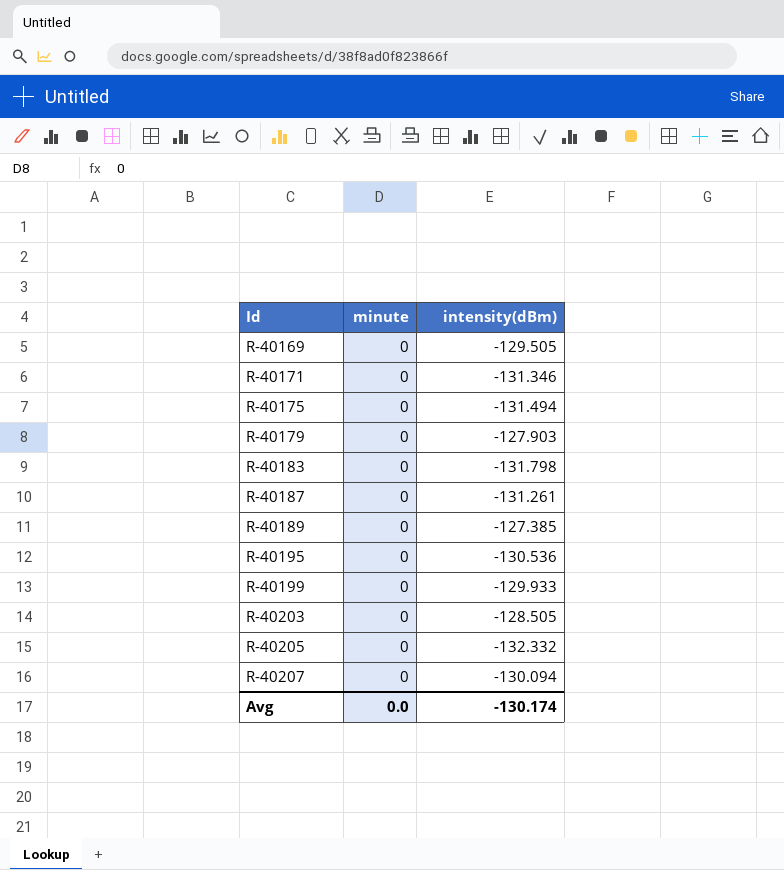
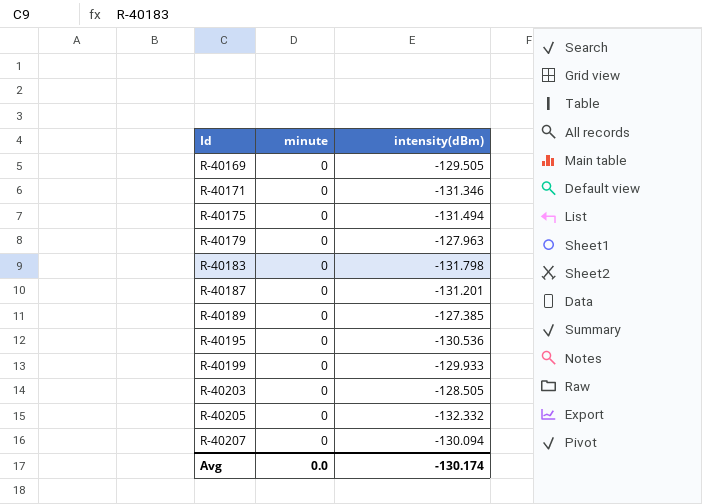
R-40179 | intensity(dBm): -127.903 -> -127.963
R-40187 | intensity(dBm): -131.261 -> -131.201

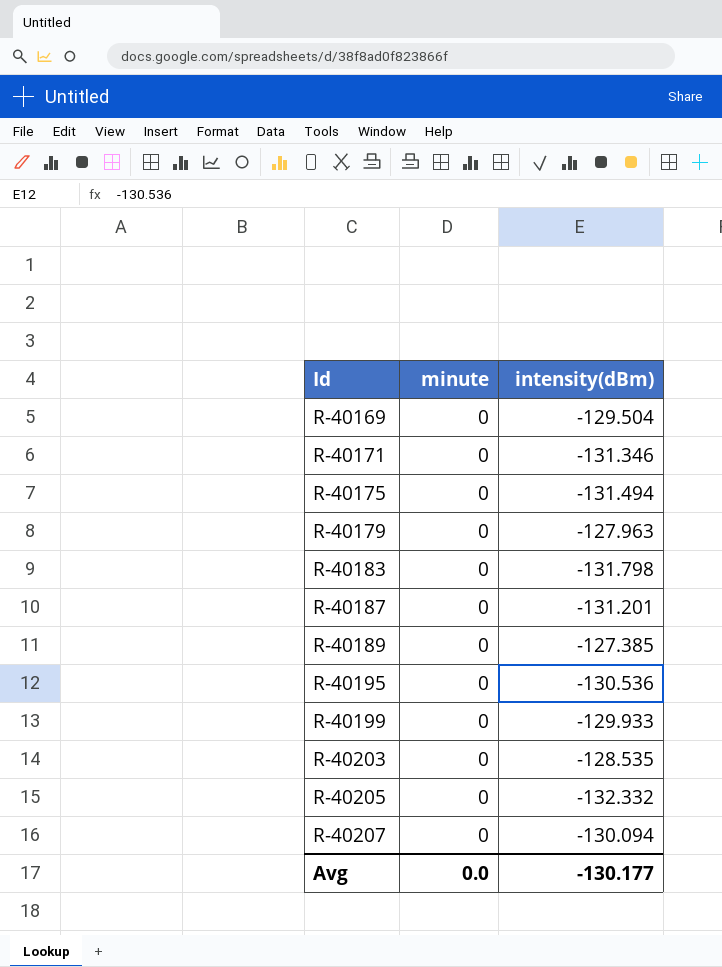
R-40169 | intensity(dBm): -129.505 -> -129.504
R-40203 | intensity(dBm): -128.505 -> -128.535
Avg | intensity(dBm): -130.174 -> -130.177

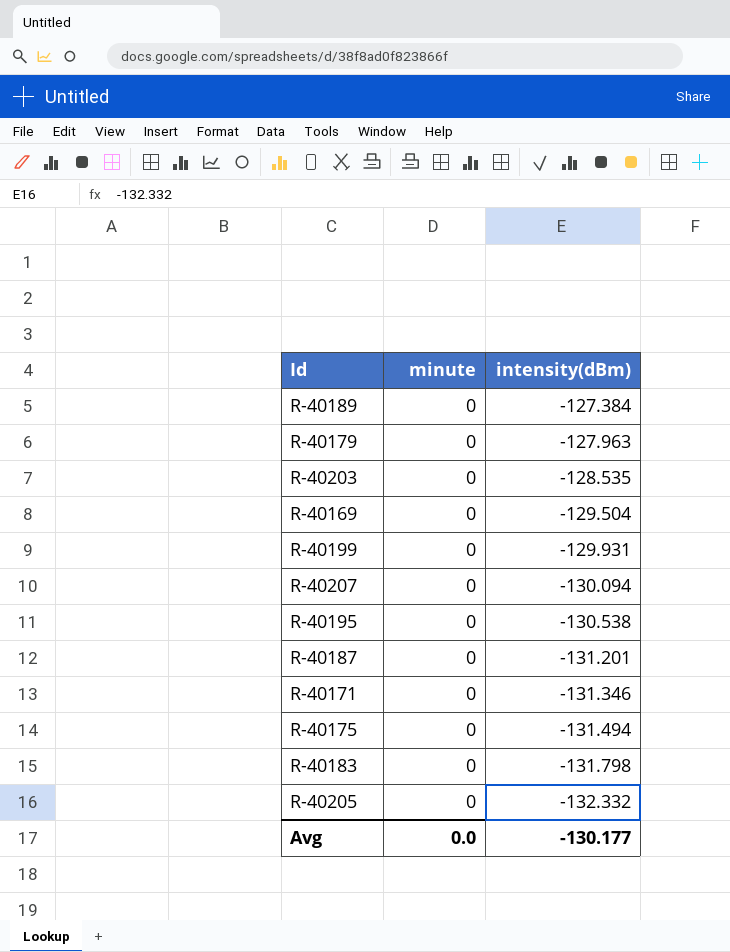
row order: Id ascending -> intensity(dBm) descending
R-40189 | intensity(dBm): -127.385 -> -127.384
R-40199 | intensity(dBm): -129.933 -> -129.931
R-40195 | intensity(dBm): -130.536 -> -130.538

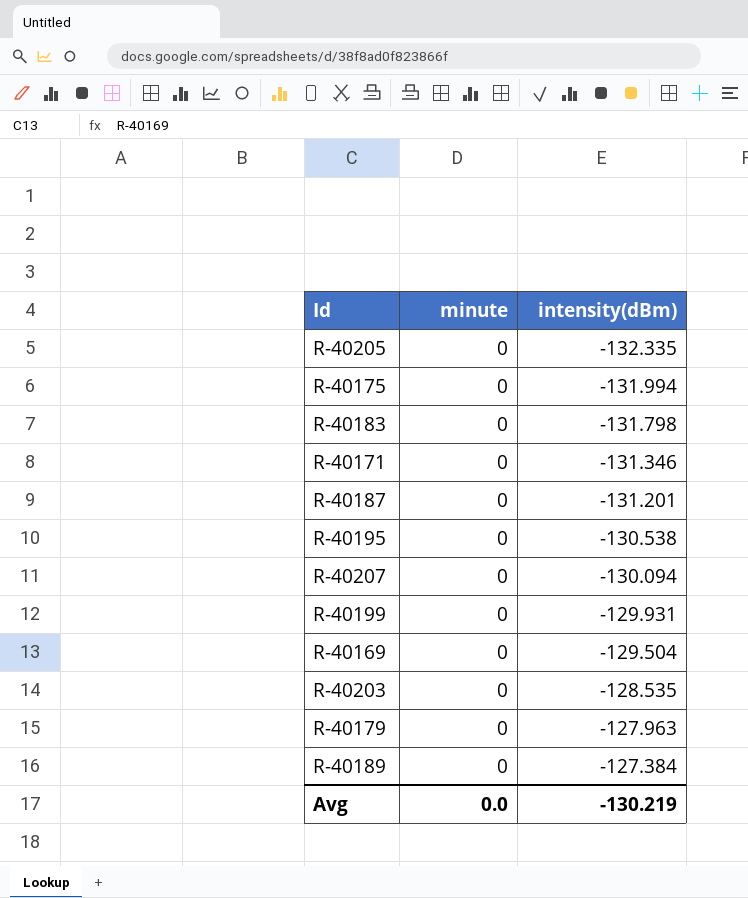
row order: intensity(dBm) descending -> intensity(dBm) ascending
R-40205 | intensity(dBm): -132.332 -> -132.335
R-40175 | intensity(dBm): -131.494 -> -131.994
Avg | intensity(dBm): -130.177 -> -130.219

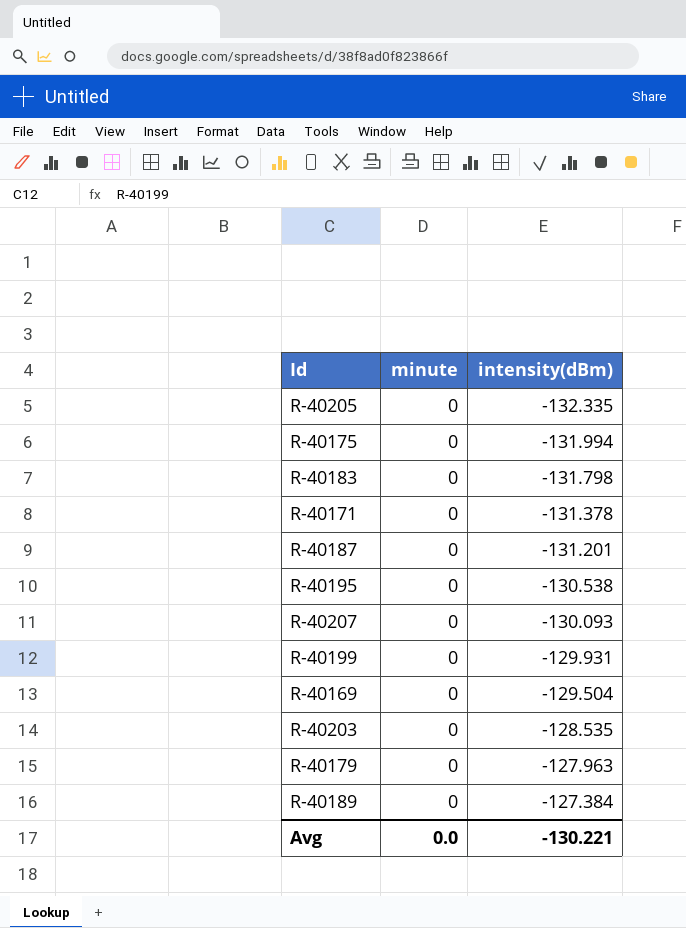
R-40171 | intensity(dBm): -131.346 -> -131.378
R-40207 | intensity(dBm): -130.094 -> -130.093
Avg | intensity(dBm): -130.219 -> -130.221

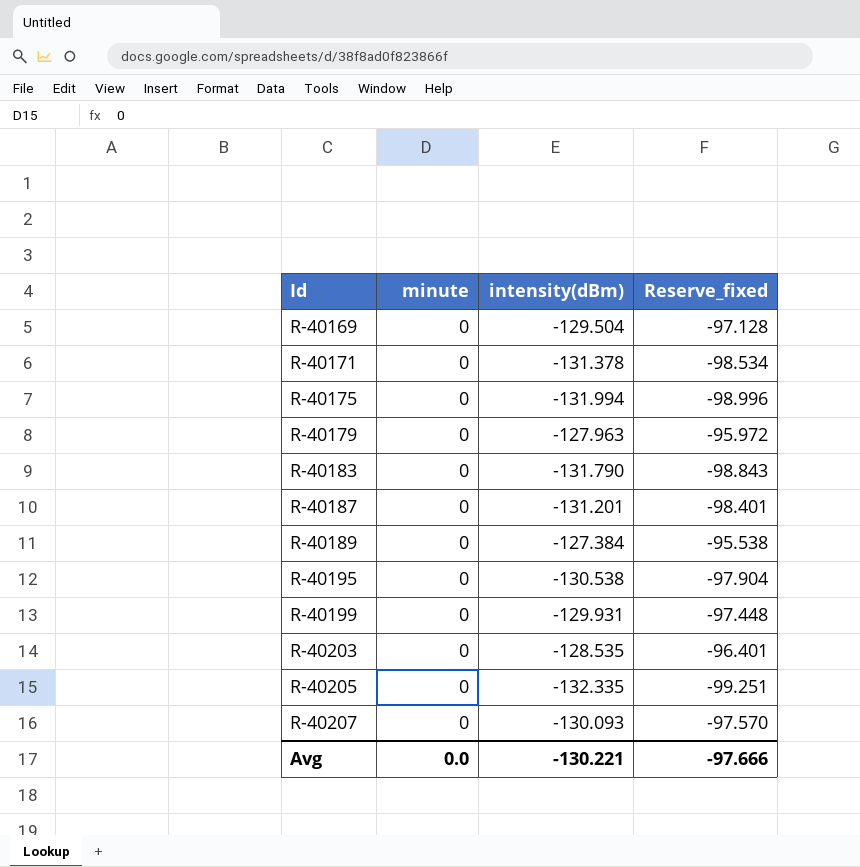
row order: intensity(dBm) ascending -> Id ascending
column Reserve_fixed | formula: none -> [intensity(dBm)] * 0.75
R-40183 | intensity(dBm): -131.798 -> -131.790

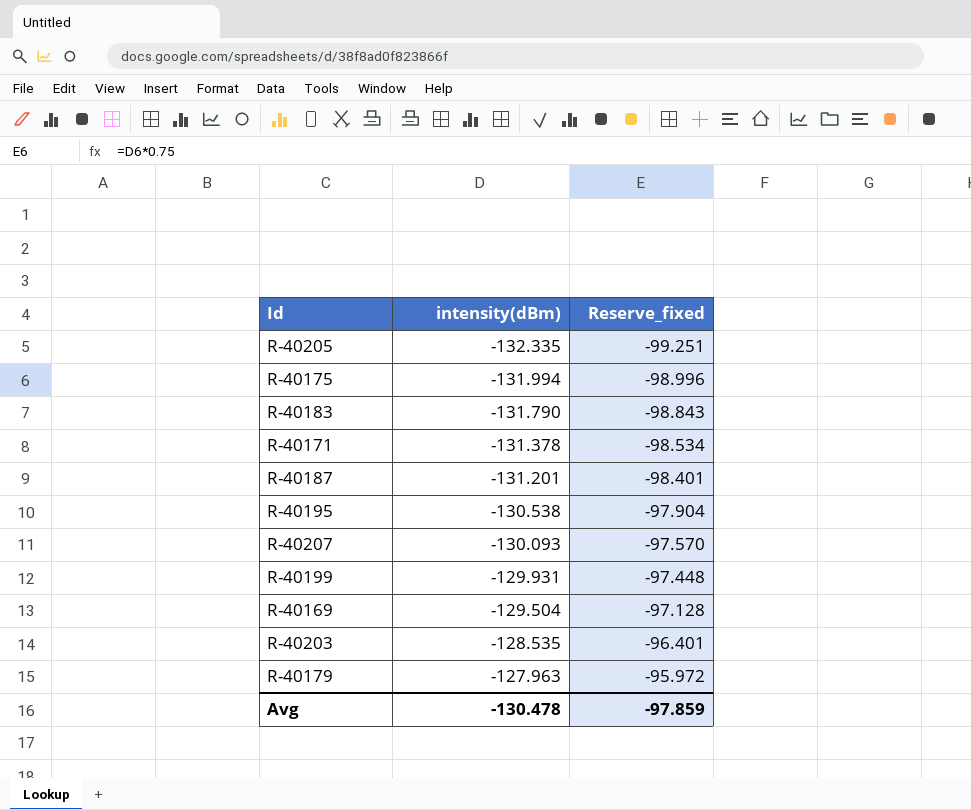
row order: Id ascending -> intensity(dBm) ascending
column minute | position: 2 -> none
row R-40189: 0 | -127.384 | -95.538 -> none
Avg | intensity(dBm): -130.221 -> -130.478
Avg | Reserve_fixed: -97.666 -> -97.859

